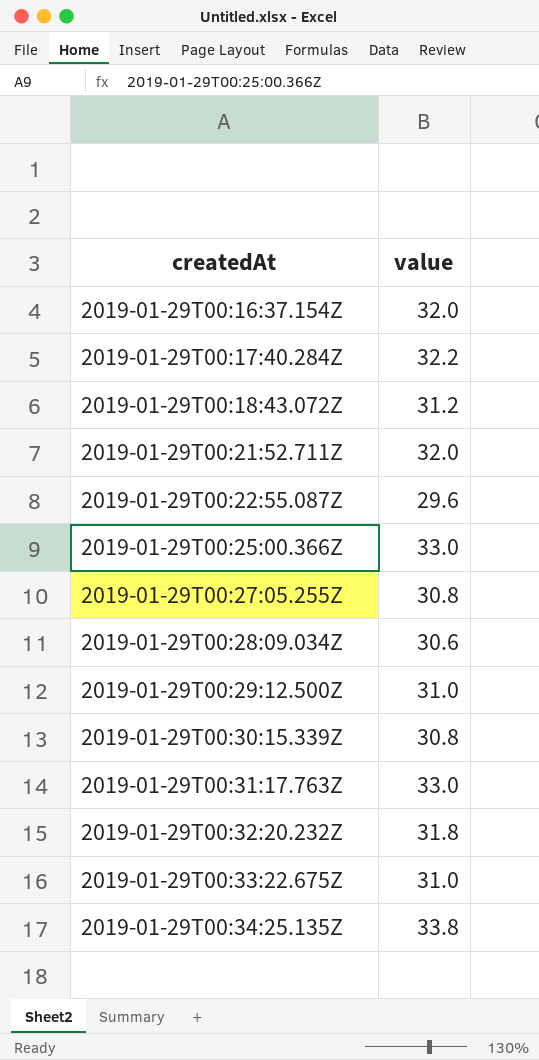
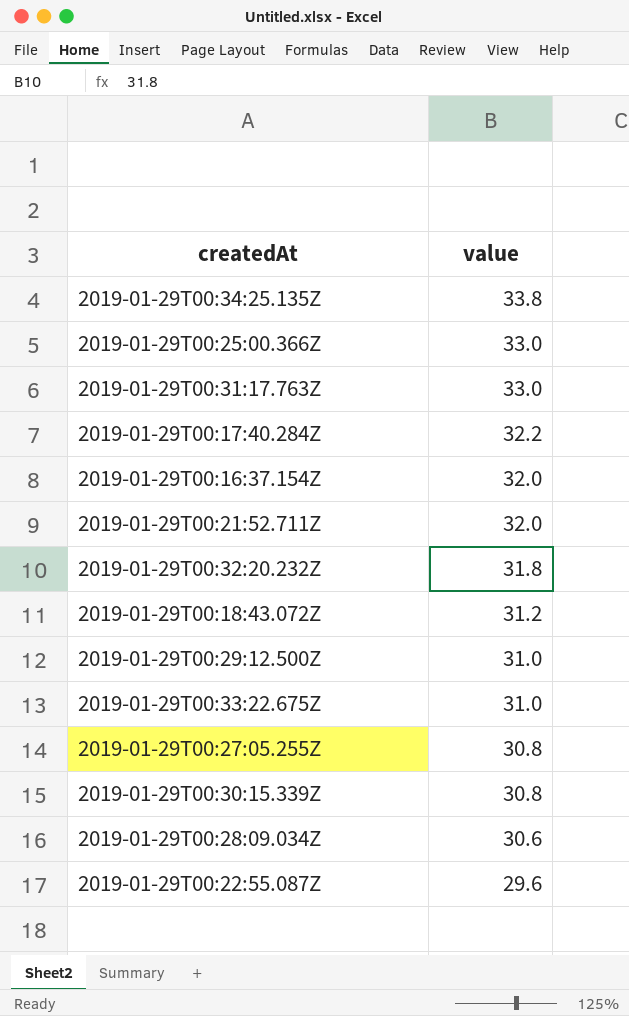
row order: createdAt ascending -> value descending

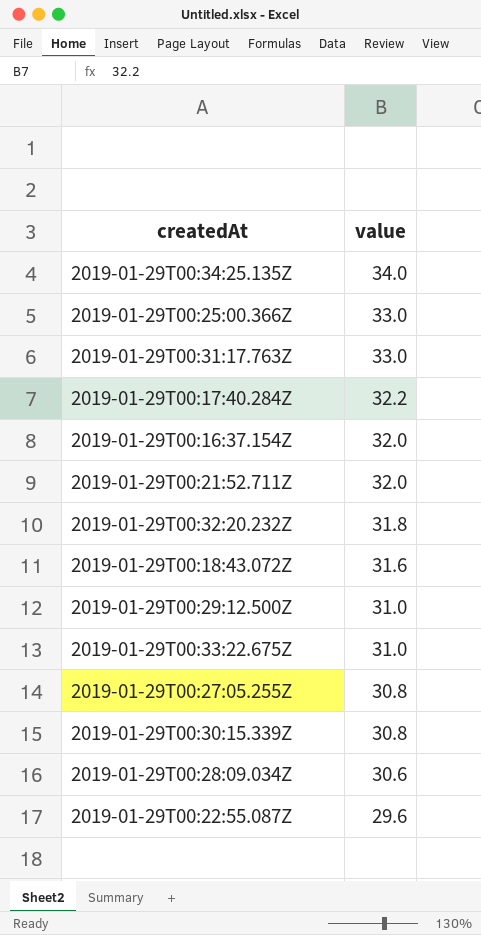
2019-01-29T00:34:25.135Z | value: 33.8 -> 34.0
2019-01-29T00:18:43.072Z | value: 31.2 -> 31.6

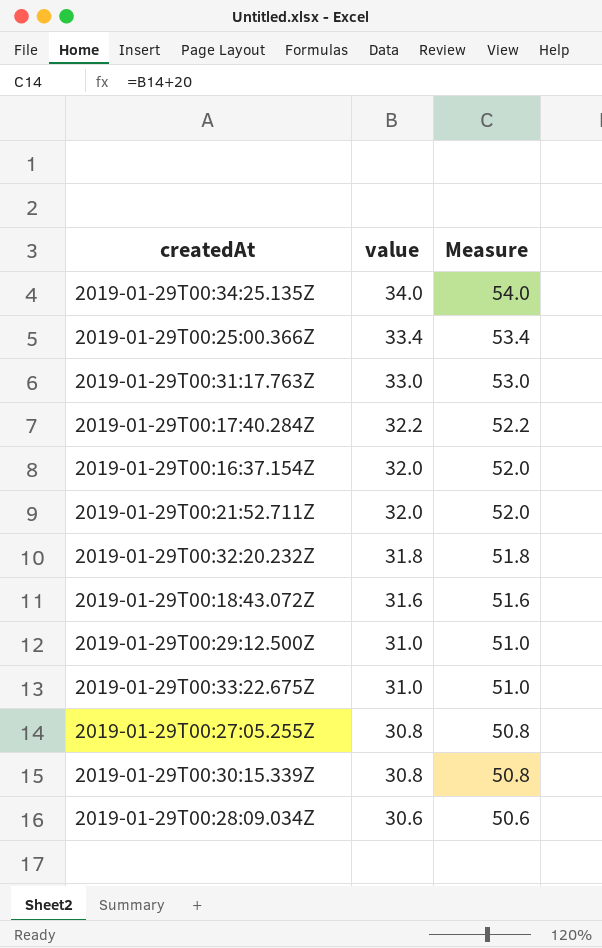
column Measure | formula: none -> [value] + 20
row 2019-01-29T00:22:55.087Z: 29.6 -> none
2019-01-29T00:25:00.366Z | value: 33.0 -> 33.4

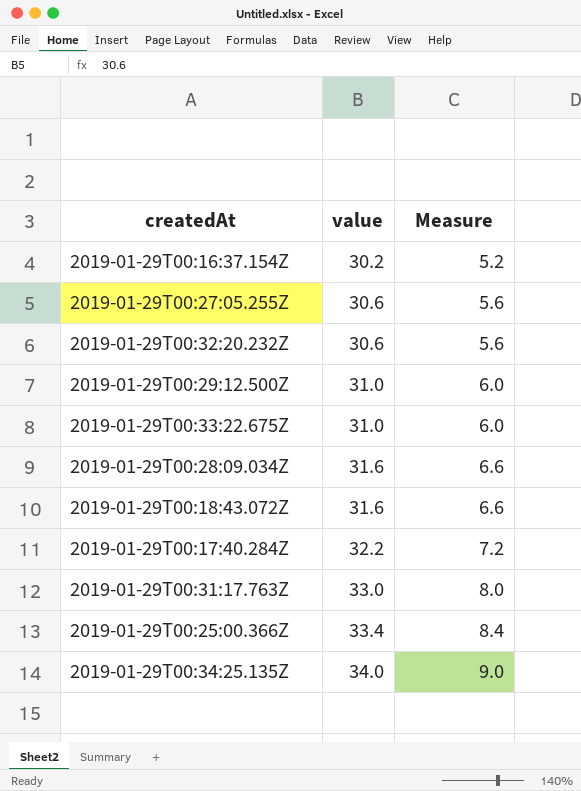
row order: value descending -> value ascending
column Measure | formula: [value] + 20 -> [value] - 25
row 2019-01-29T00:21:52.711Z: 32.0 | 52.0 -> none
row 2019-01-29T00:30:15.339Z: 30.8 | 50.8 -> none
2019-01-29T00:16:37.154Z | value: 32.0 -> 30.2
2019-01-29T00:27:05.255Z | value: 30.8 -> 30.6
2019-01-29T00:32:20.232Z | value: 31.8 -> 30.6
2019-01-29T00:28:09.034Z | value: 30.6 -> 31.6

